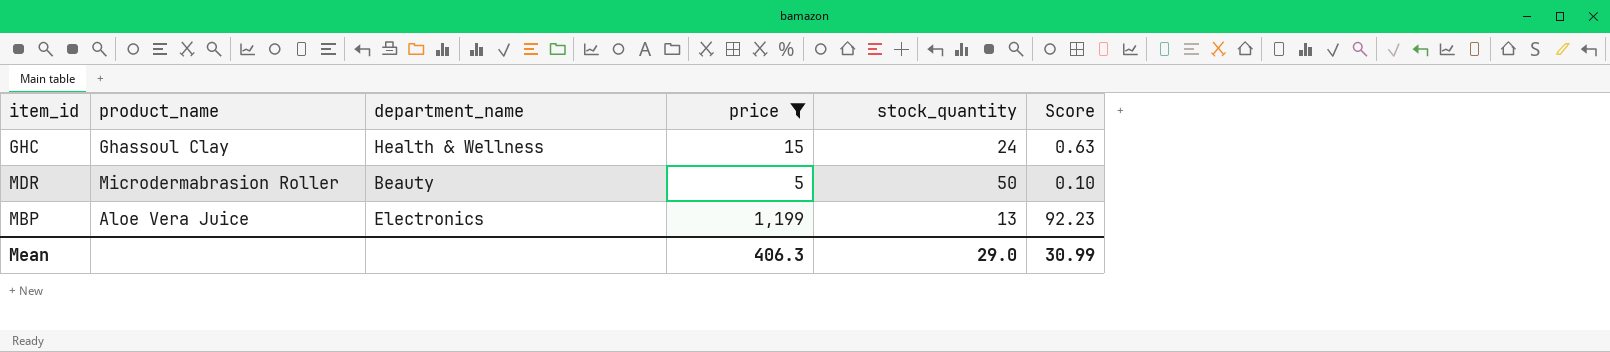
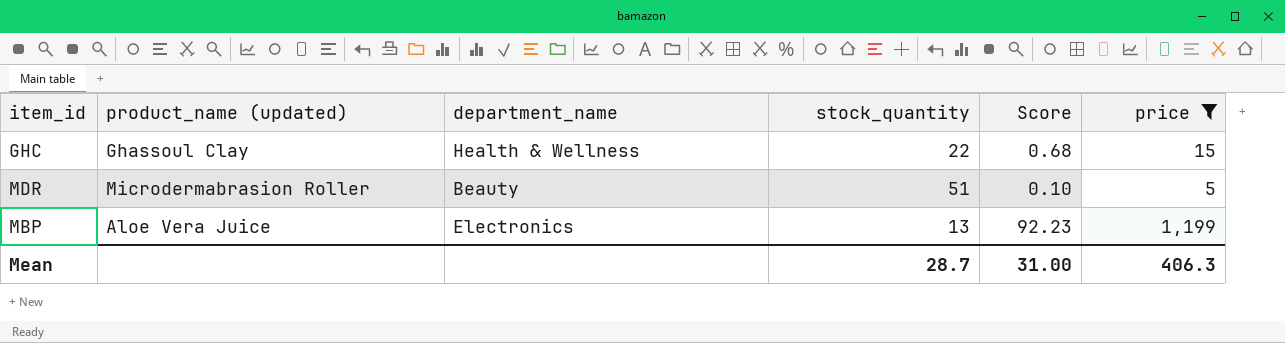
column name: product_name -> product_name (updated)
column price | position: 4 -> 6
GHC | stock_quantity: 24 -> 22
GHC | Score: 0.63 -> 0.68
MDR | stock_quantity: 50 -> 51
Mean | stock_quantity: 29.0 -> 28.7
Mean | Score: 30.99 -> 31.00

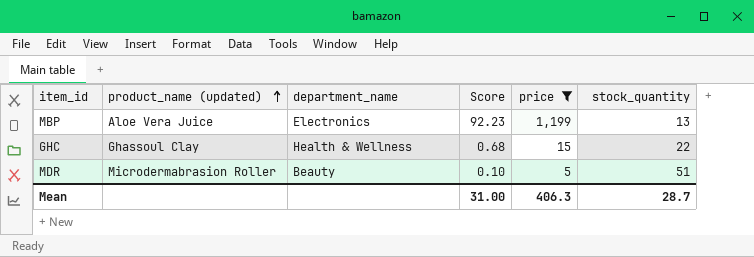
row order: none -> product_name (updated) ascending
column stock_quantity | position: 4 -> 6

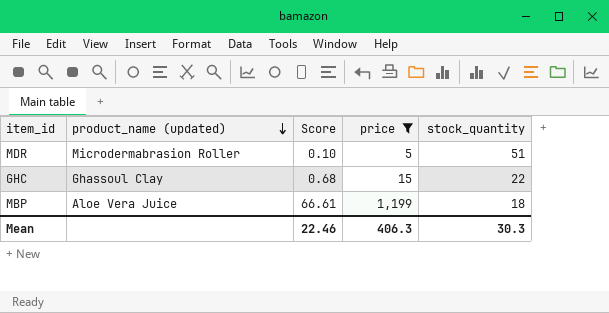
row order: product_name (updated) ascending -> product_name (updated) descending
column department_name | position: 3 -> none
MBP | Score: 92.23 -> 66.61
MBP | stock_quantity: 13 -> 18
Mean | Score: 31.00 -> 22.46
Mean | stock_quantity: 28.7 -> 30.3

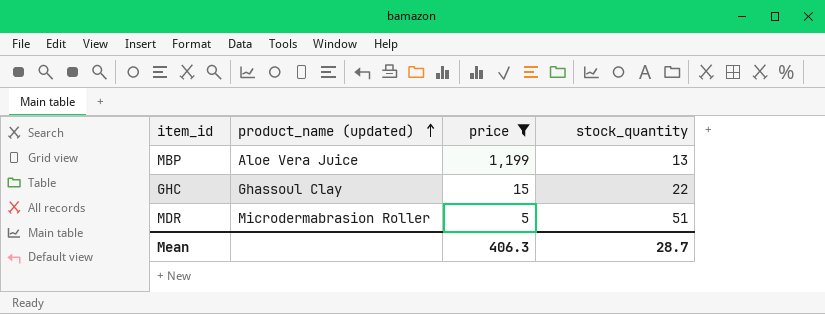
row order: product_name (updated) descending -> product_name (updated) ascending
column Score | formula: [price] / [stock_quantity] -> none
MBP | stock_quantity: 18 -> 13
Mean | stock_quantity: 30.3 -> 28.7

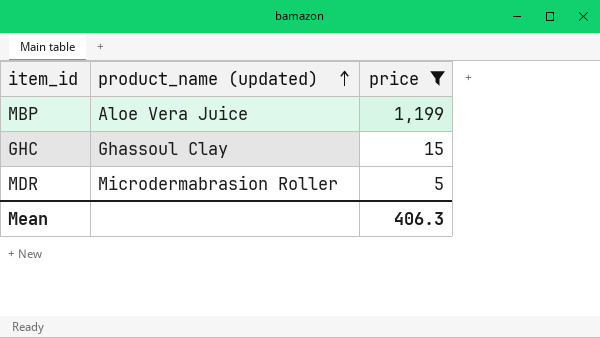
column stock_quantity | position: 4 -> none

